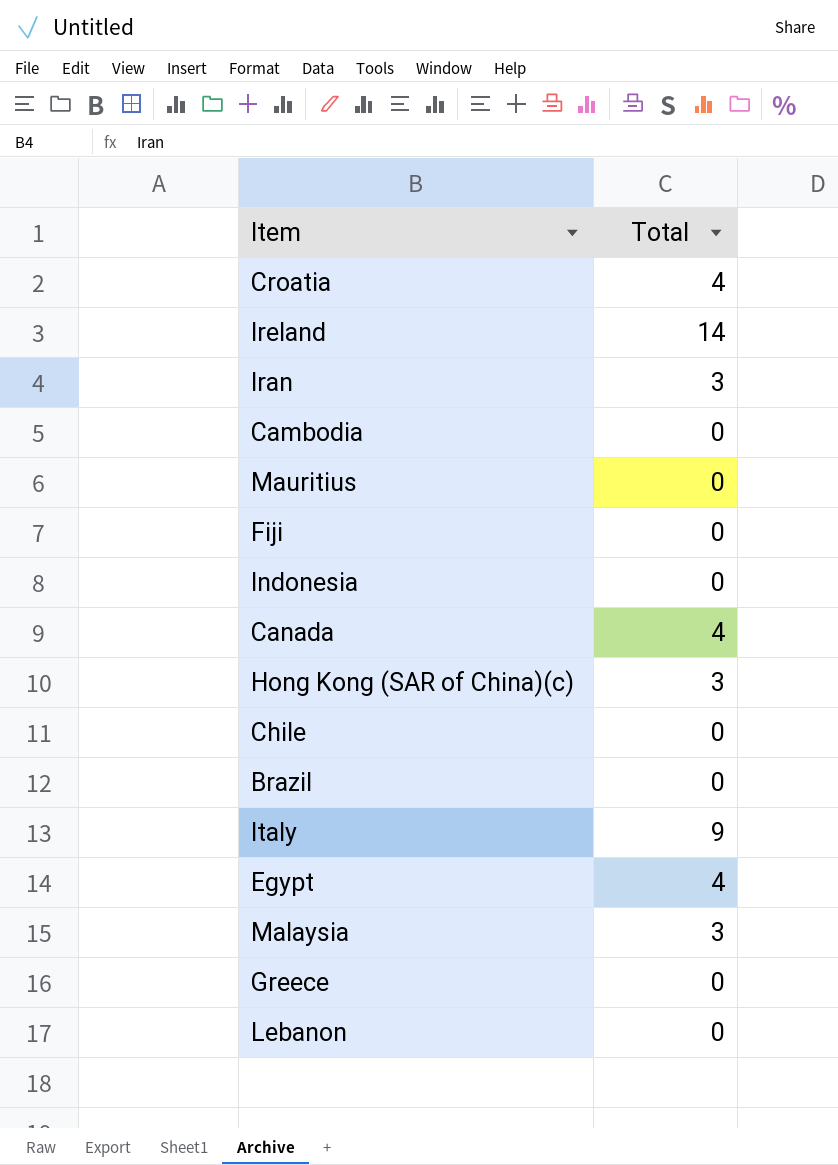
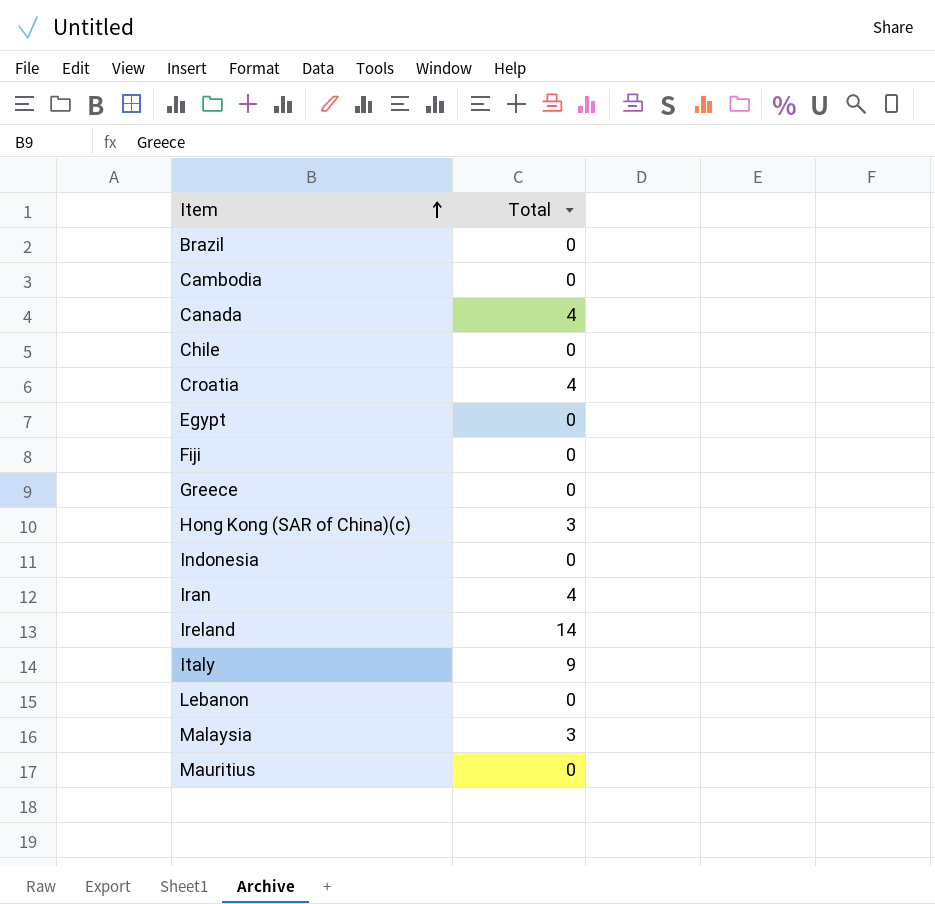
row order: none -> Item ascending
Egypt | Total: 4 -> 0
Iran | Total: 3 -> 4

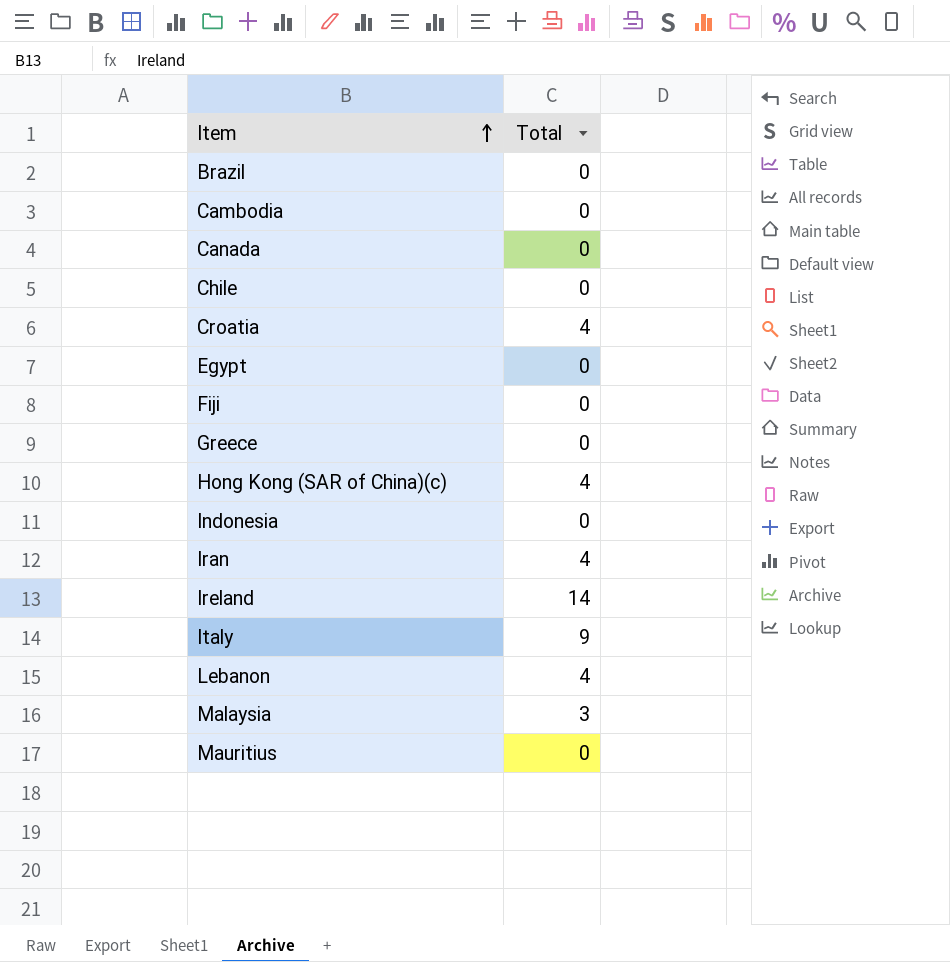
Canada | Total: 4 -> 0
Hong Kong (SAR of China)(c) | Total: 3 -> 4
Lebanon | Total: 0 -> 4

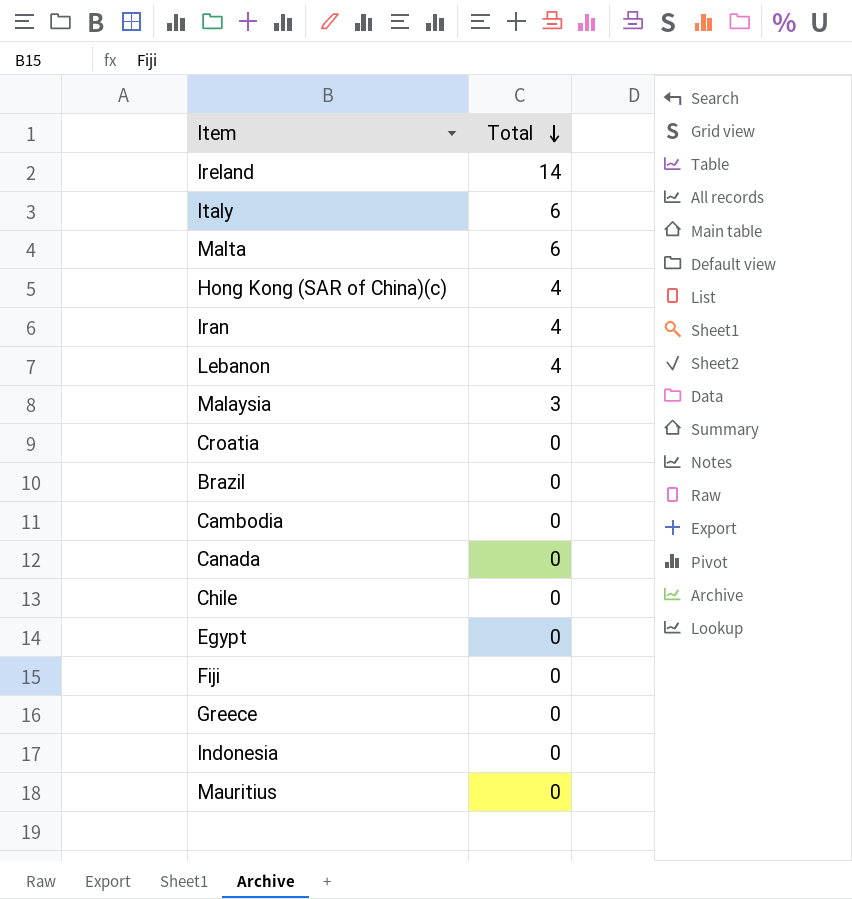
row order: Item ascending -> Total descending
Italy | Total: 9 -> 6
row Malta: none -> 6
Croatia | Total: 4 -> 0

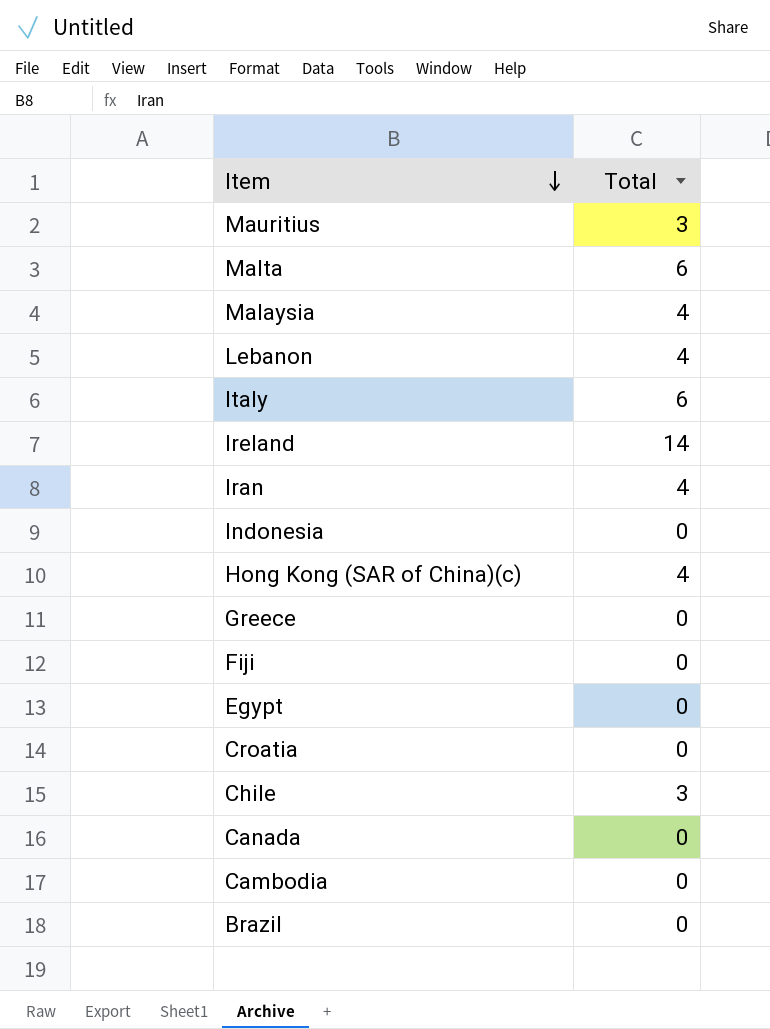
row order: Total descending -> Item descending
Mauritius | Total: 0 -> 3
Malaysia | Total: 3 -> 4
Chile | Total: 0 -> 3

